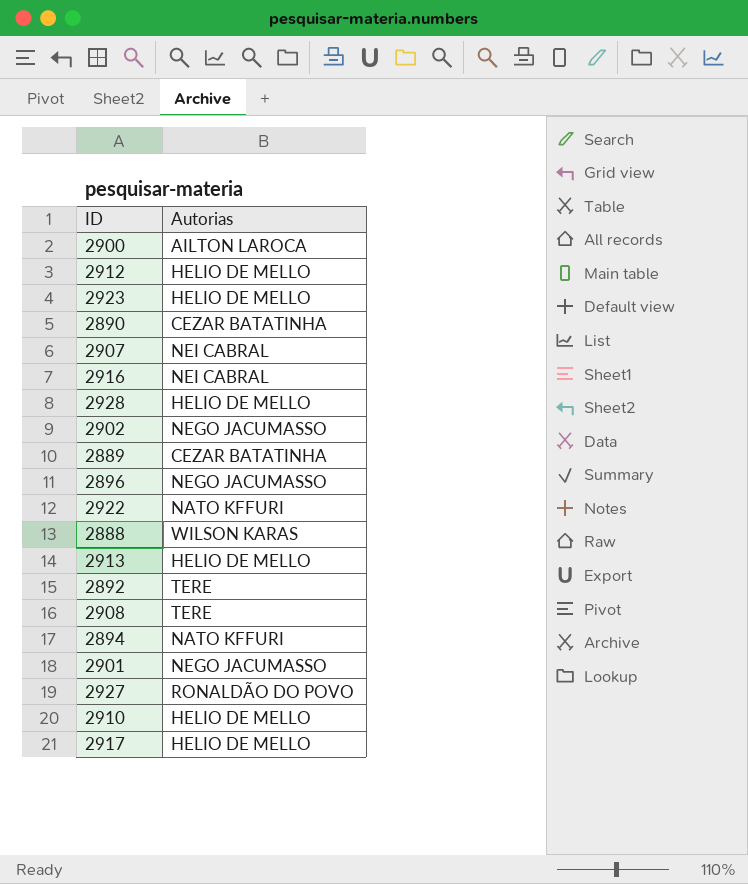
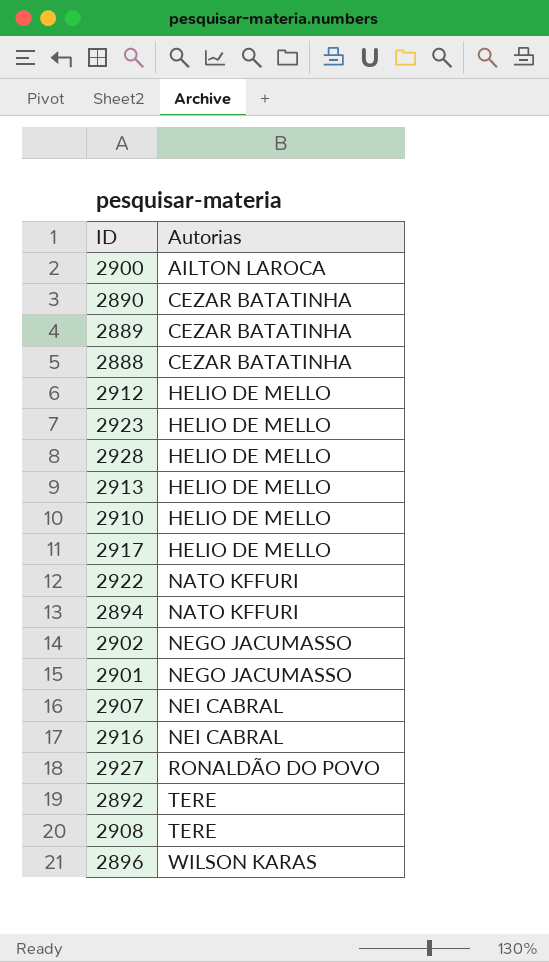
row order: none -> Autorias ascending
2888 | Autorias: WILSON KARAS -> CEZAR BATATINHA
2896 | Autorias: NEGO JACUMASSO -> WILSON KARAS

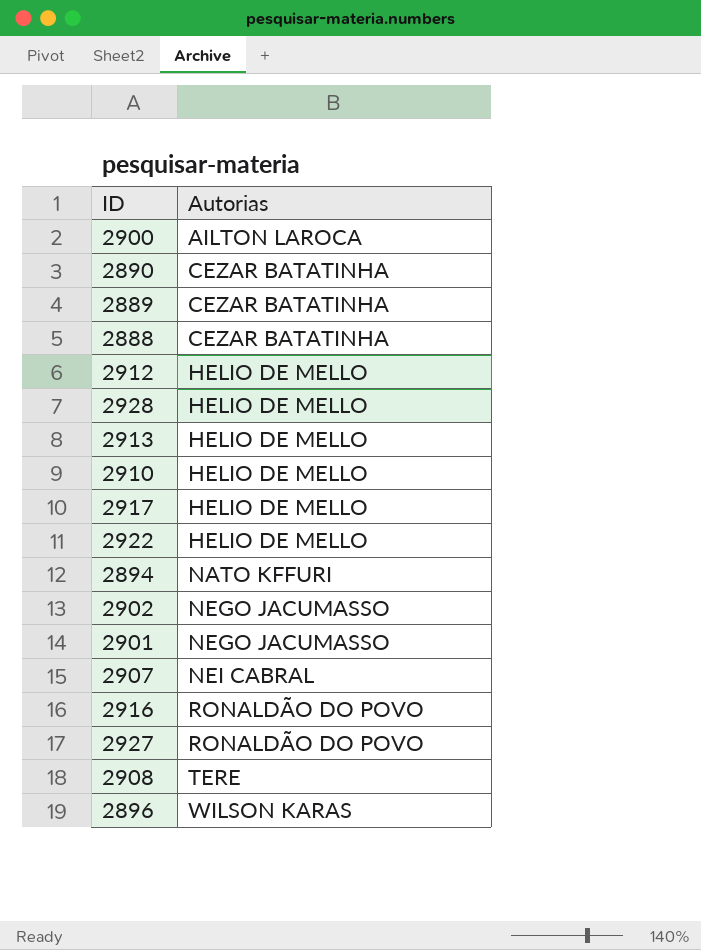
row 2923: HELIO DE MELLO -> none
row 2892: TERE -> none
2922 | Autorias: NATO KFFURI -> HELIO DE MELLO
2916 | Autorias: NEI CABRAL -> RONALDÃO DO POVO

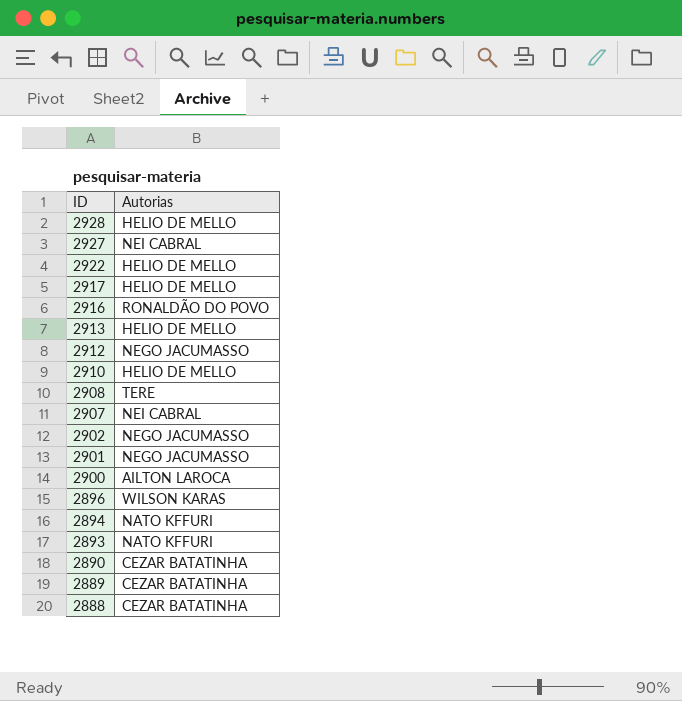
row order: Autorias ascending -> ID descending
2927 | Autorias: RONALDÃO DO POVO -> NEI CABRAL
2912 | Autorias: HELIO DE MELLO -> NEGO JACUMASSO
row 2893: none -> NATO KFFURI

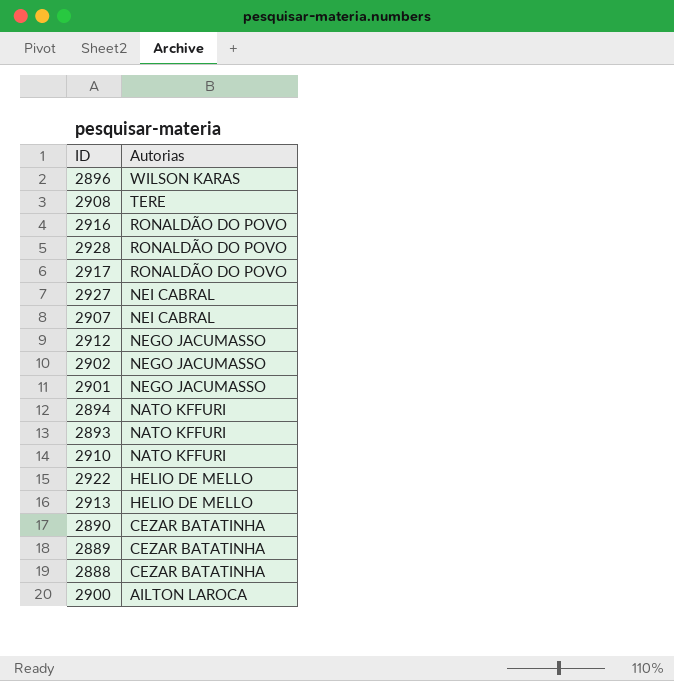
row order: ID descending -> Autorias descending
2928 | Autorias: HELIO DE MELLO -> RONALDÃO DO POVO
2917 | Autorias: HELIO DE MELLO -> RONALDÃO DO POVO
2910 | Autorias: HELIO DE MELLO -> NATO KFFURI

